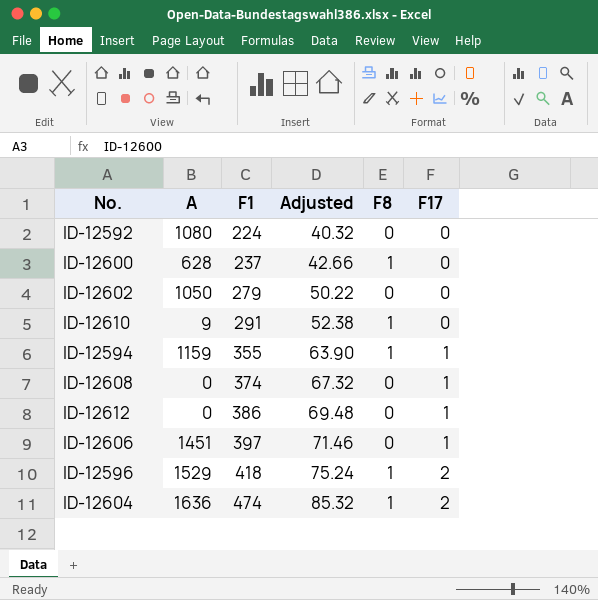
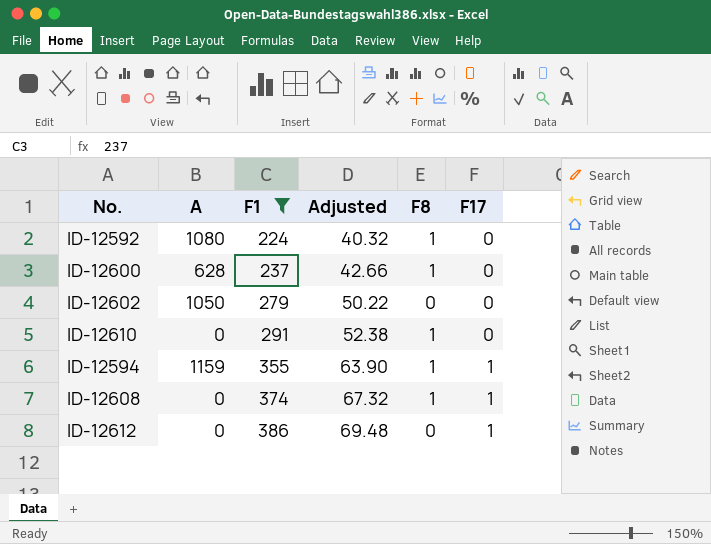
filter: none -> F1 <= 386
ID-12592 | F8: 0 -> 1
ID-12610 | A: 9 -> 0
ID-12608 | F8: 0 -> 1

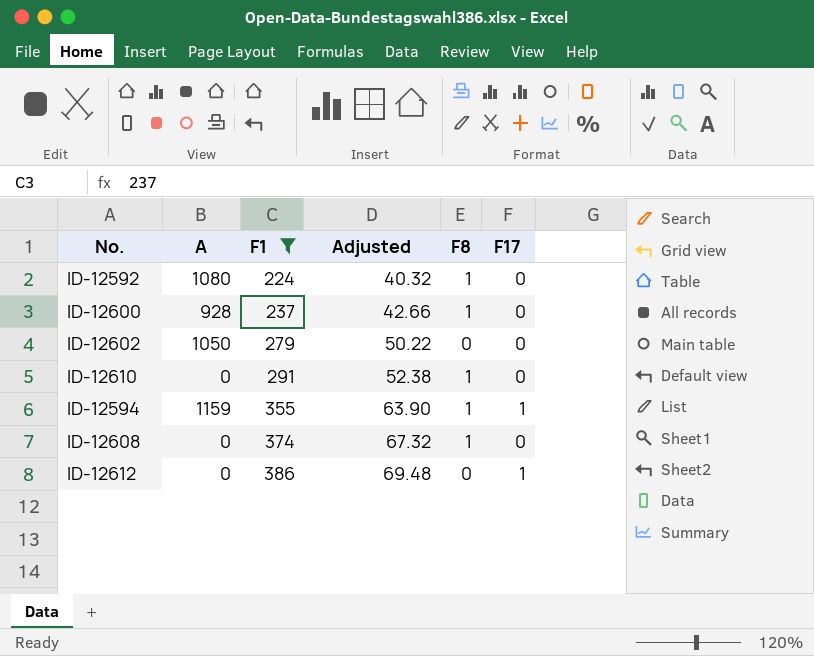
ID-12600 | A: 628 -> 928
ID-12608 | F17: 1 -> 0

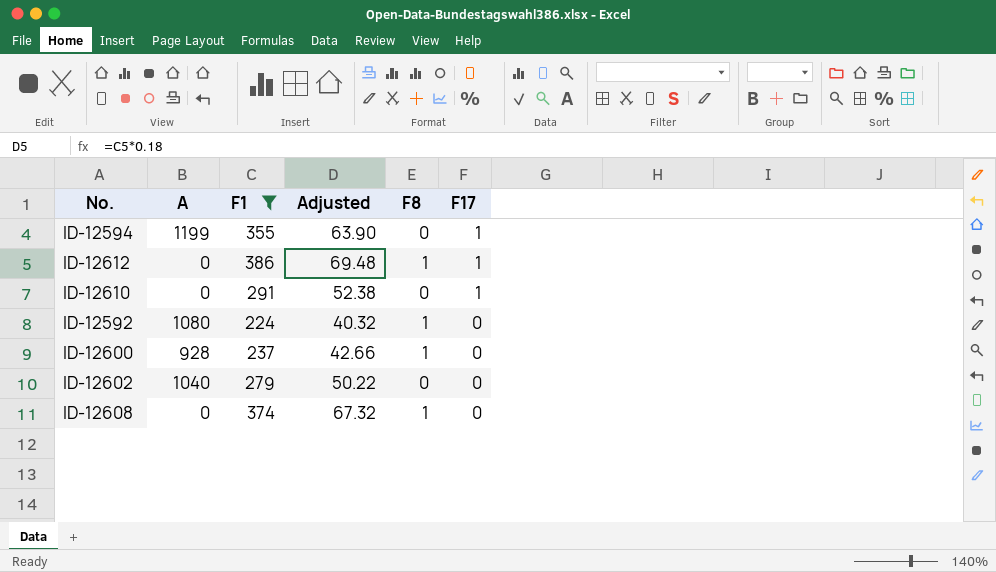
row order: F1 ascending -> F17 descending
ID-12594 | A: 1159 -> 1199
ID-12594 | F8: 1 -> 0
ID-12612 | F8: 0 -> 1
ID-12610 | F8: 1 -> 0
ID-12610 | F17: 0 -> 1
ID-12602 | A: 1050 -> 1040

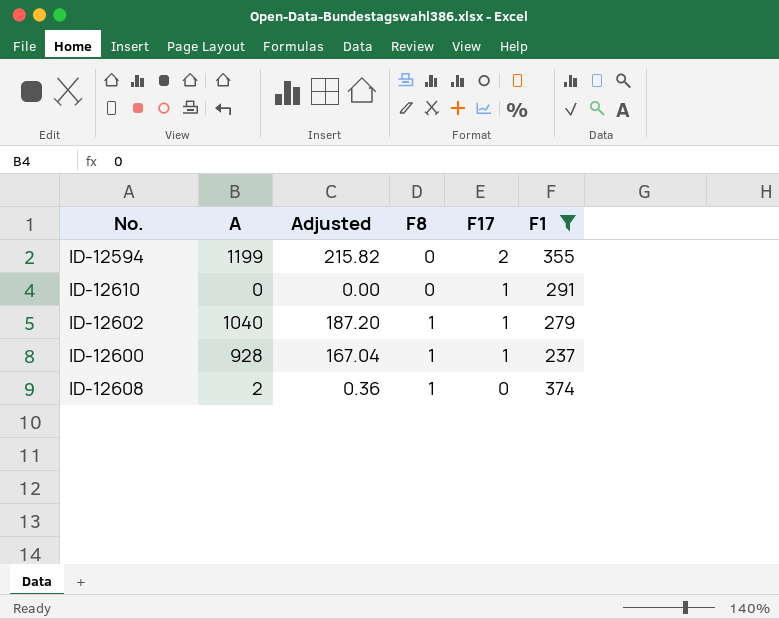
row order: F17 descending -> F8 ascending
column Adjusted | formula: [F1] * 0.18 -> [A] * 0.18
column F1 | position: 3 -> 6
row ID-12612: 0 | 386 | 69.48 | 1 | 1 -> none
row ID-12592: 1080 | 224 | 40.32 | 1 | 0 -> none
ID-12594 | F17: 1 -> 2
ID-12602 | F8: 0 -> 1
ID-12602 | F17: 0 -> 1
ID-12600 | F17: 0 -> 1
ID-12608 | A: 0 -> 2

